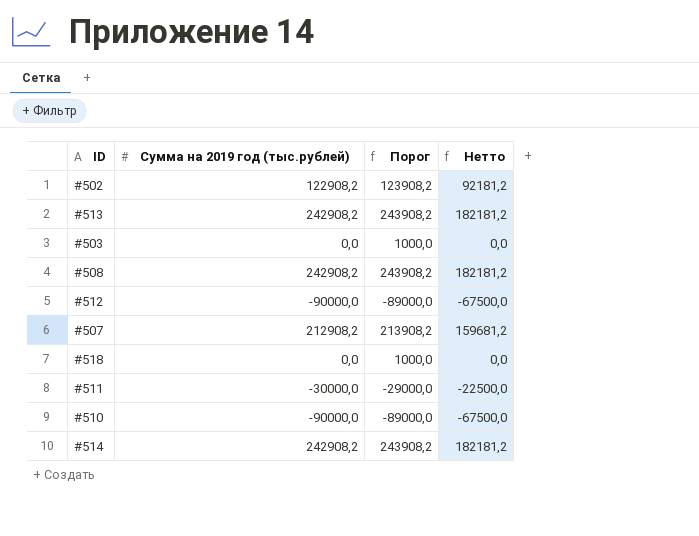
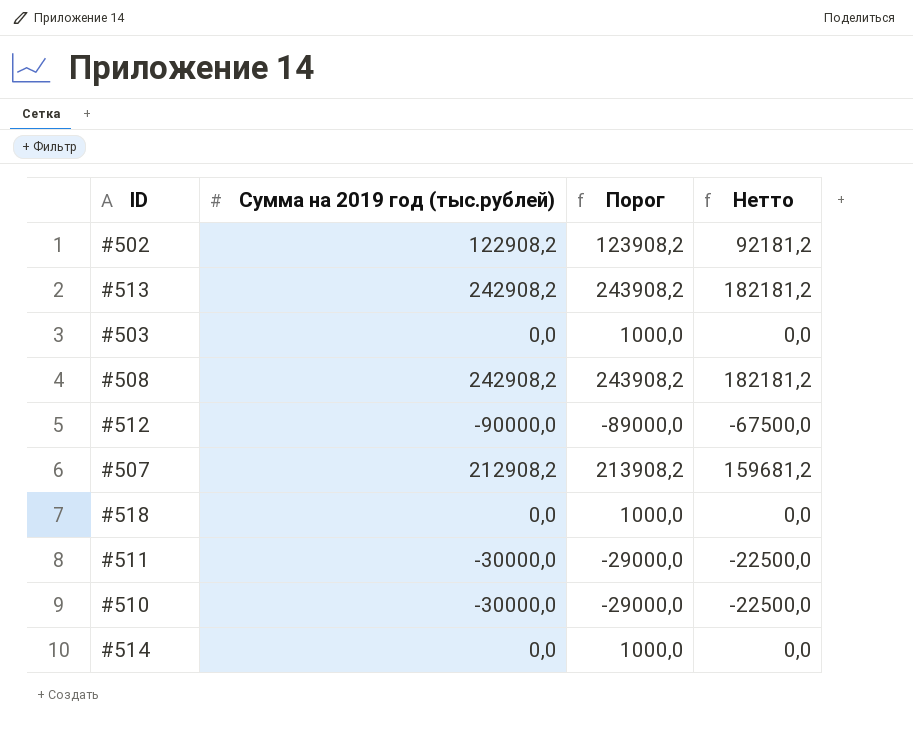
#510 | Сумма на 2019 год (тыс.рублей): -90000,0 -> -30000,0
#510 | Порог: -89000,0 -> -29000,0
#510 | Нетто: -67500,0 -> -22500,0
#514 | Сумма на 2019 год (тыс.рублей): 242908,2 -> 0,0
#514 | Порог: 243908,2 -> 1000,0
#514 | Нетто: 182181,2 -> 0,0

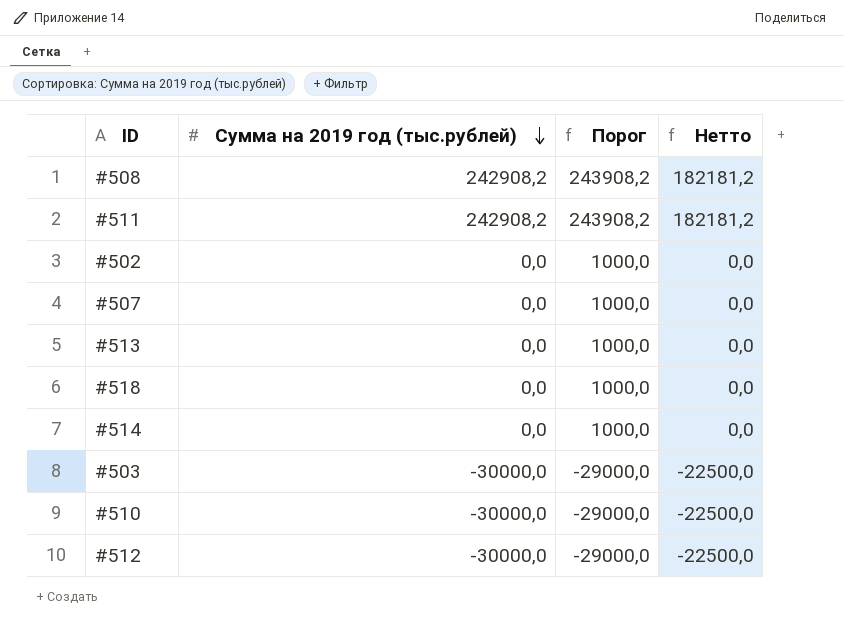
row order: none -> Сумма на 2019 год (тыс.рублей) descending
#511 | Сумма на 2019 год (тыс.рублей): -30000,0 -> 242908,2
#511 | Порог: -29000,0 -> 243908,2
#511 | Нетто: -22500,0 -> 182181,2
#502 | Сумма на 2019 год (тыс.рублей): 122908,2 -> 0,0
#502 | Порог: 123908,2 -> 1000,0
#502 | Нетто: 92181,2 -> 0,0
#507 | Сумма на 2019 год (тыс.рублей): 212908,2 -> 0,0
#507 | Порог: 213908,2 -> 1000,0
#507 | Нетто: 159681,2 -> 0,0
#513 | Сумма на 2019 год (тыс.рублей): 242908,2 -> 0,0
#513 | Порог: 243908,2 -> 1000,0
#513 | Нетто: 182181,2 -> 0,0
#503 | Сумма на 2019 год (тыс.рублей): 0,0 -> -30000,0
#503 | Порог: 1000,0 -> -29000,0
#503 | Нетто: 0,0 -> -22500,0
#512 | Сумма на 2019 год (тыс.рублей): -90000,0 -> -30000,0
#512 | Порог: -89000,0 -> -29000,0
#512 | Нетто: -67500,0 -> -22500,0

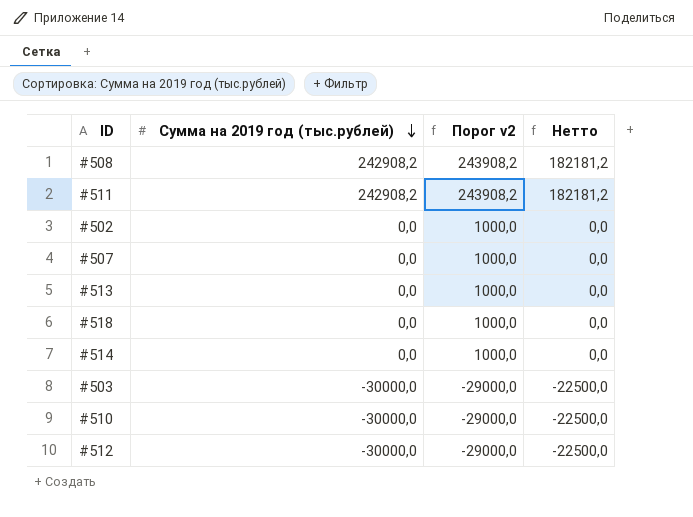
column name: Порог -> Порог v2

